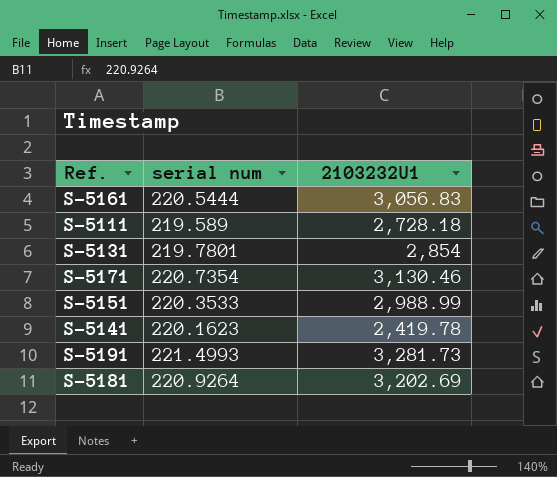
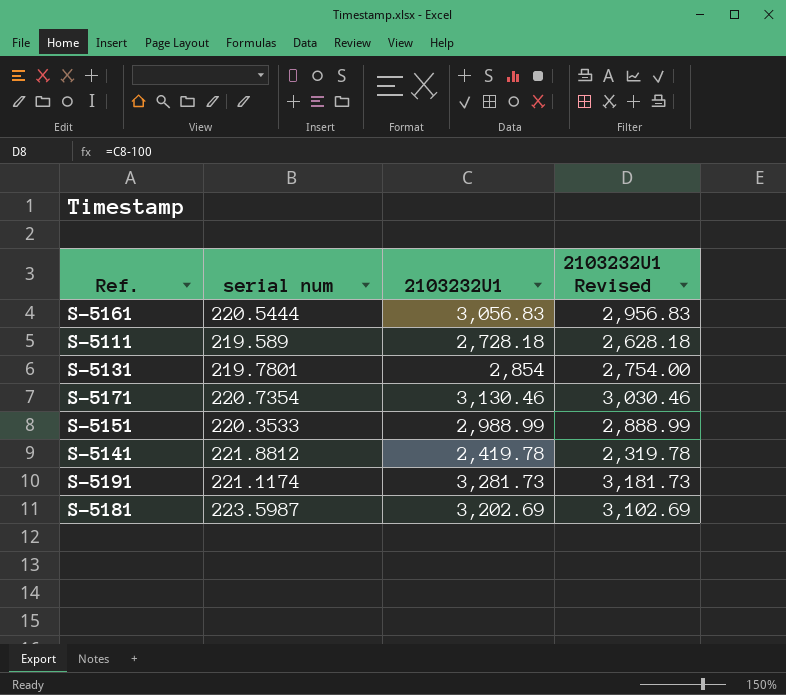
column 2103232U1 Revised | formula: none -> [2103232U1] - 100
S-5141 | serial num: 220.1623 -> 221.8812
S-5191 | serial num: 221.4993 -> 221.1174
S-5181 | serial num: 220.9264 -> 223.5987

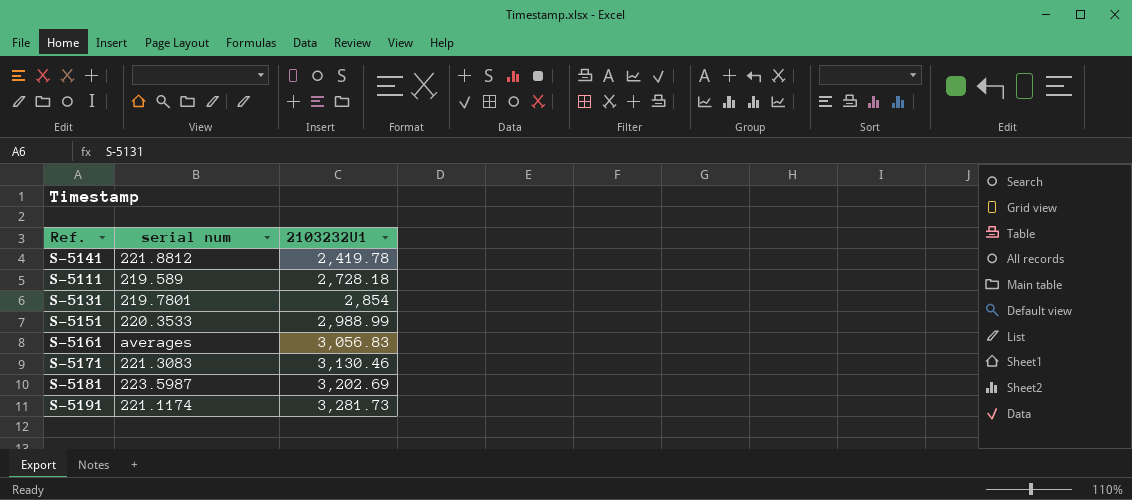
row order: none -> 2103232U1 ascending
column 2103232U1 Revised | formula: [2103232U1] - 100 -> none
S-5161 | serial num: 220.5444 -> averages
S-5171 | serial num: 220.7354 -> 221.3083

